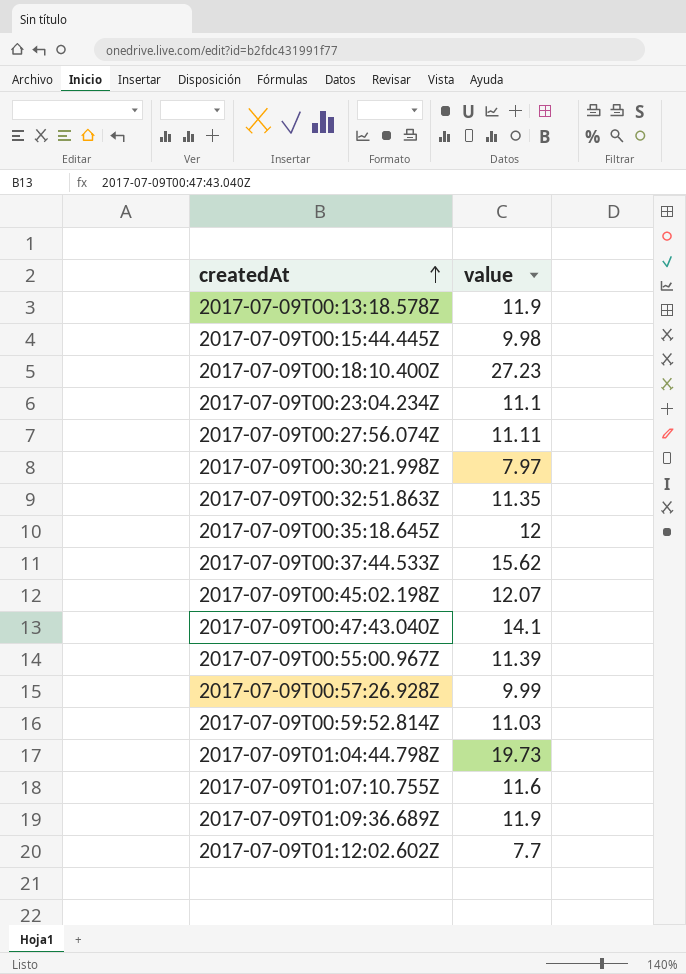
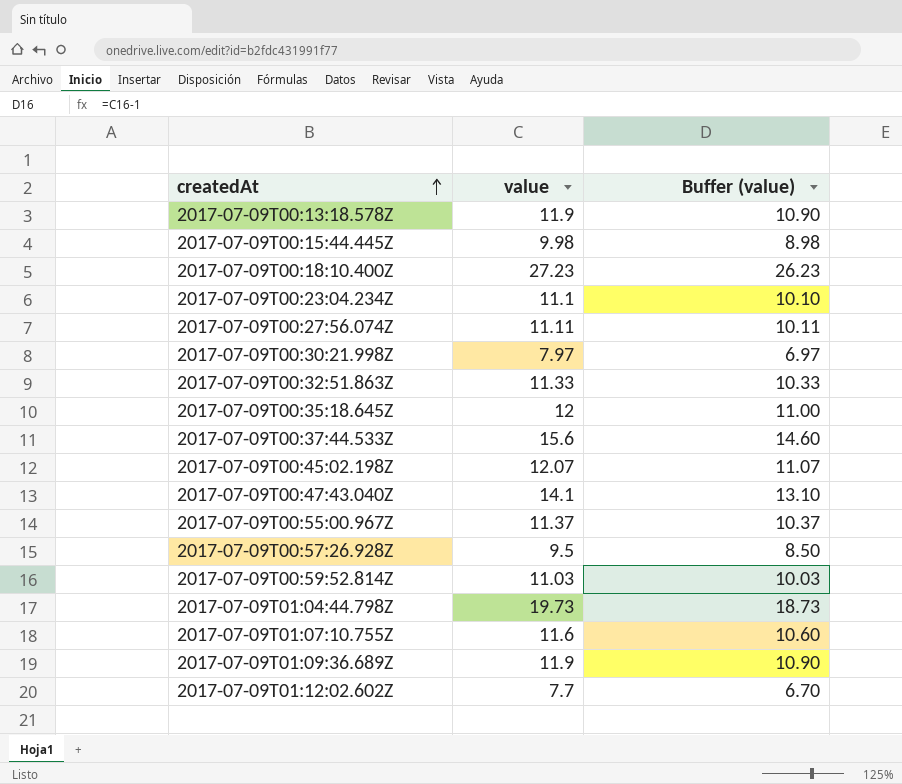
column Buffer (value) | formula: none -> [value] - 1
2017-07-09T00:32:51.863Z | value: 11.35 -> 11.33
2017-07-09T00:37:44.533Z | value: 15.62 -> 15.6
2017-07-09T00:55:00.967Z | value: 11.39 -> 11.37
2017-07-09T00:57:26.928Z | value: 9.99 -> 9.5

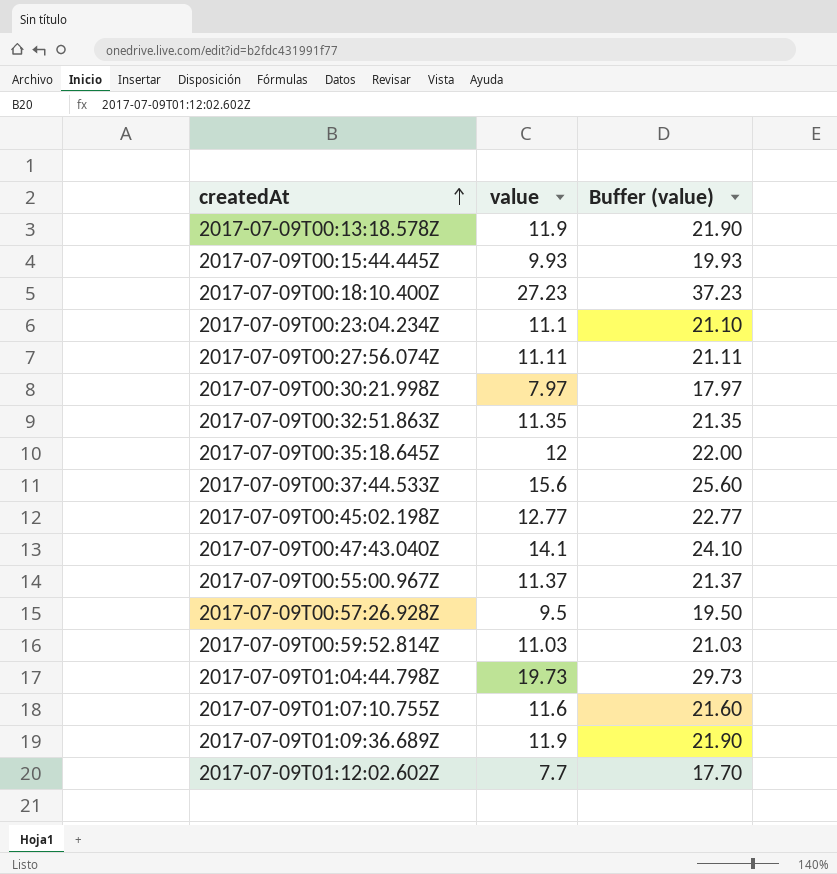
column Buffer (value) | formula: [value] - 1 -> [value] + 10
2017-07-09T00:15:44.445Z | value: 9.98 -> 9.93
2017-07-09T00:32:51.863Z | value: 11.33 -> 11.35
2017-07-09T00:45:02.198Z | value: 12.07 -> 12.77

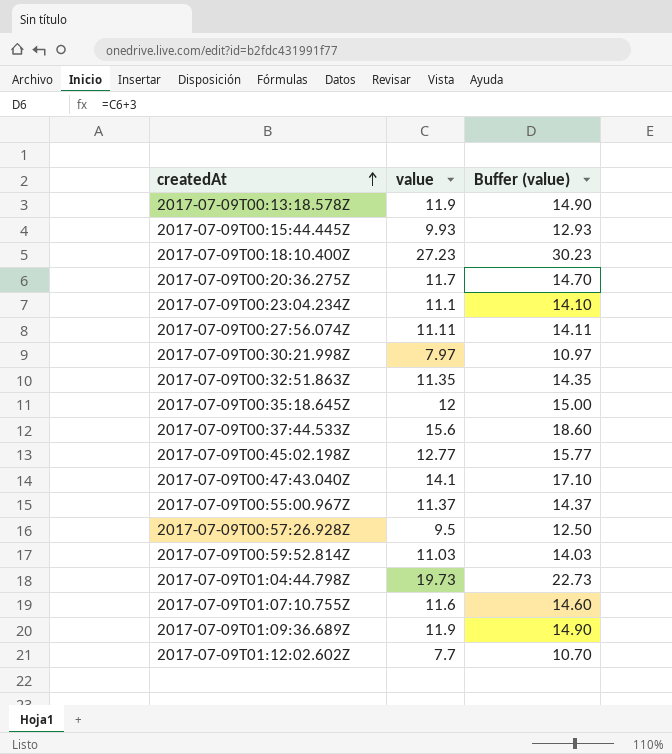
column Buffer (value) | formula: [value] + 10 -> [value] + 3
row 2017-07-09T00:20:36.275Z: none -> 11.7 | 14.70

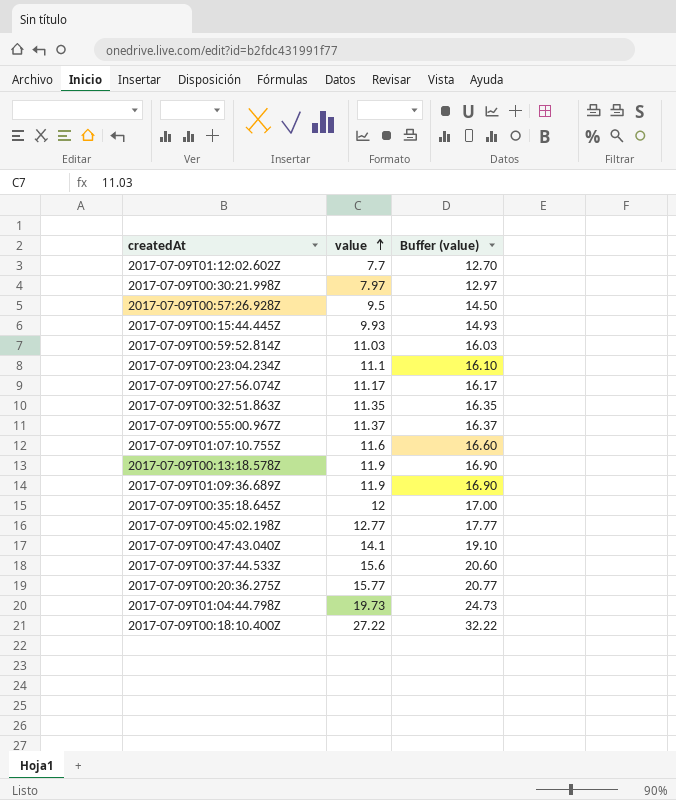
row order: createdAt ascending -> value ascending
column Buffer (value) | formula: [value] + 3 -> [value] + 5
2017-07-09T00:27:56.074Z | value: 11.11 -> 11.17
2017-07-09T00:20:36.275Z | value: 11.7 -> 15.77
2017-07-09T00:18:10.400Z | value: 27.23 -> 27.22

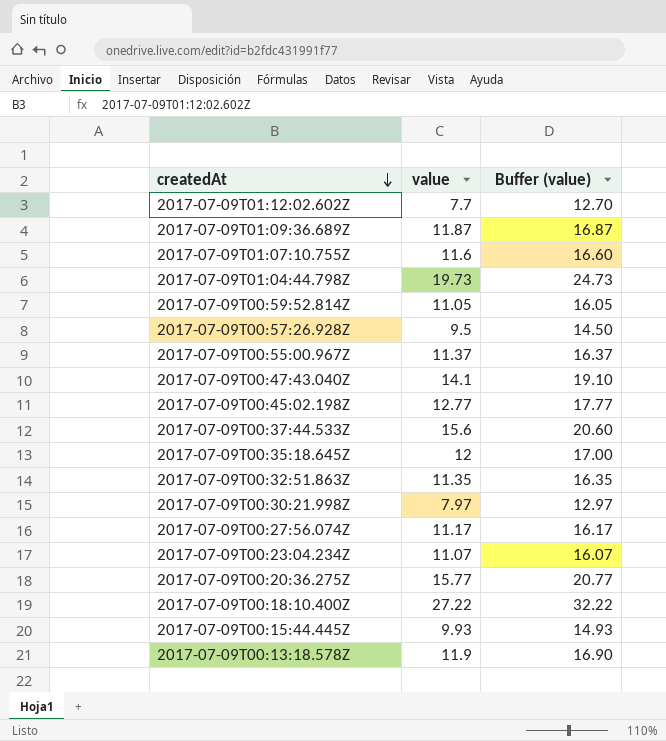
row order: value ascending -> createdAt descending
2017-07-09T01:09:36.689Z | value: 11.9 -> 11.87
2017-07-09T01:09:36.689Z | Buffer (value): 16.90 -> 16.87
2017-07-09T00:59:52.814Z | value: 11.03 -> 11.05
2017-07-09T00:59:52.814Z | Buffer (value): 16.03 -> 16.05
2017-07-09T00:23:04.234Z | value: 11.1 -> 11.07
2017-07-09T00:23:04.234Z | Buffer (value): 16.10 -> 16.07

